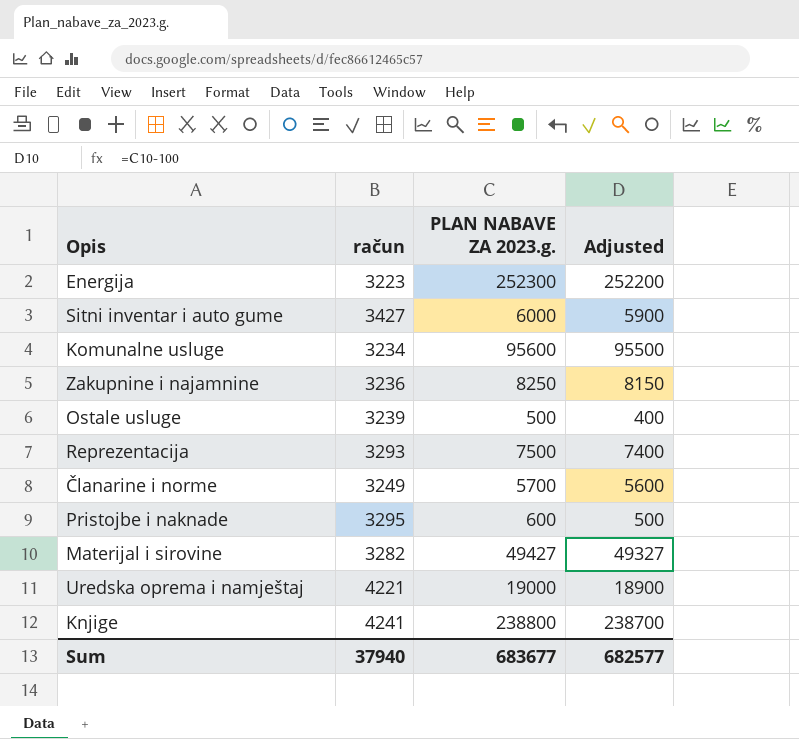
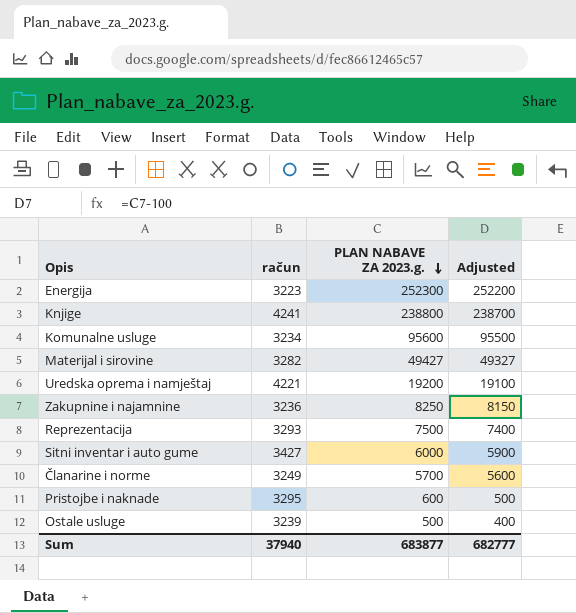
row order: none -> PLAN NABAVE ZA 2023.g. descending
Uredska oprema i namještaj | PLAN NABAVE ZA 2023.g.: 19000 -> 19200
Uredska oprema i namještaj | Adjusted: 18900 -> 19100
Sum | PLAN NABAVE ZA 2023.g.: 683677 -> 683877
Sum | Adjusted: 682577 -> 682777

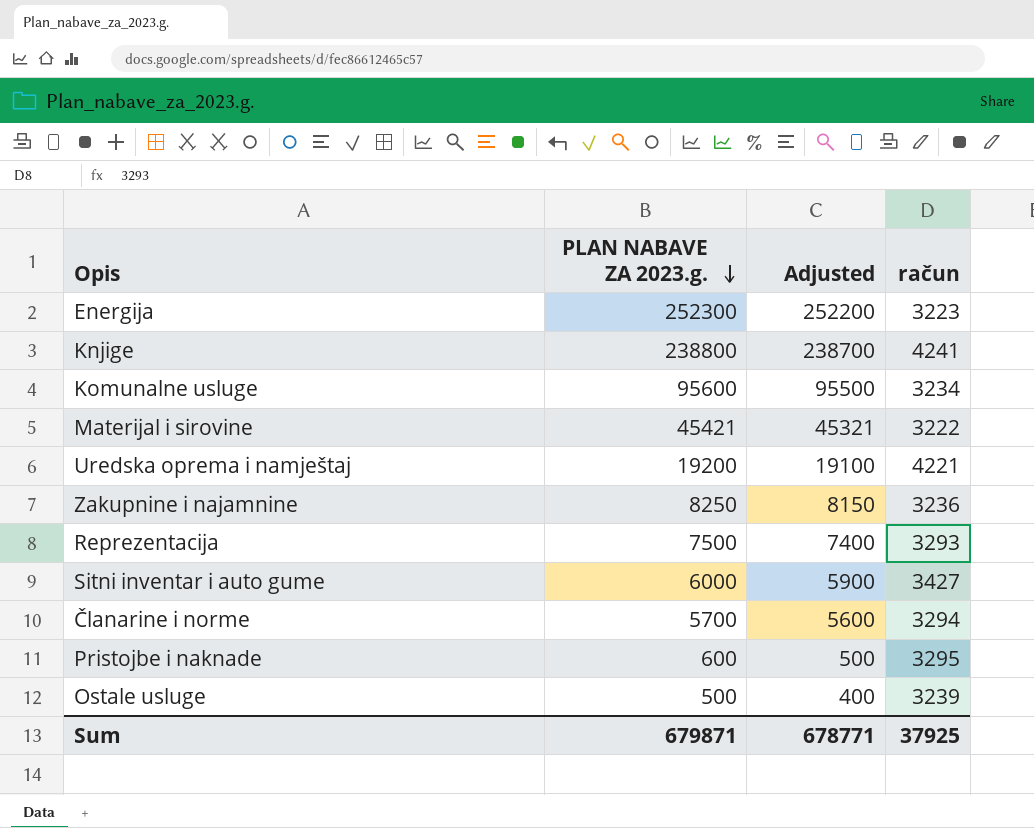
column račun | position: 2 -> 4
Materijal i sirovine | PLAN NABAVE ZA 2023.g.: 49427 -> 45421
Materijal i sirovine | Adjusted: 49327 -> 45321
Materijal i sirovine | račun: 3282 -> 3222
Članarine i norme | račun: 3249 -> 3294
Sum | PLAN NABAVE ZA 2023.g.: 683877 -> 679871
Sum | Adjusted: 682777 -> 678771
Sum | račun: 37940 -> 37925

